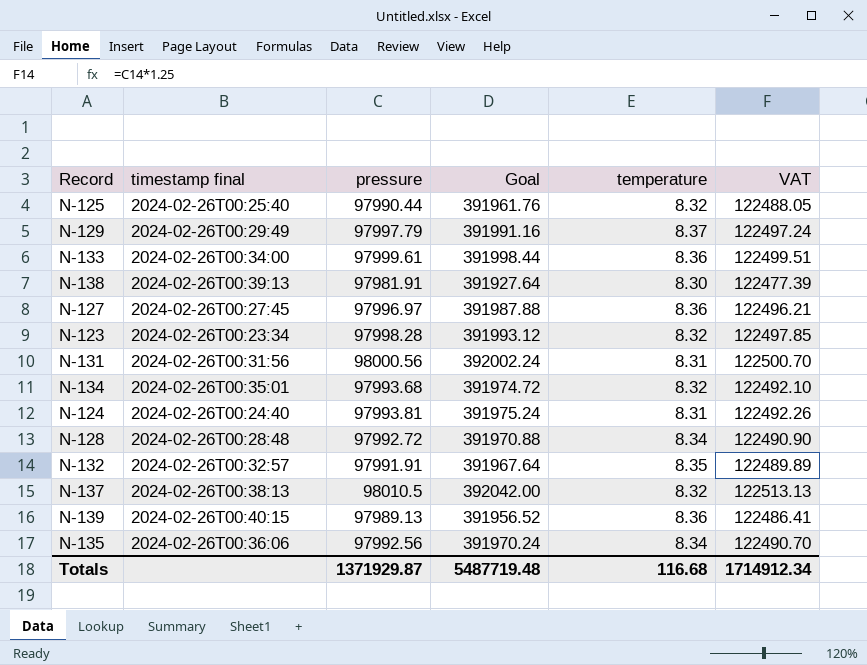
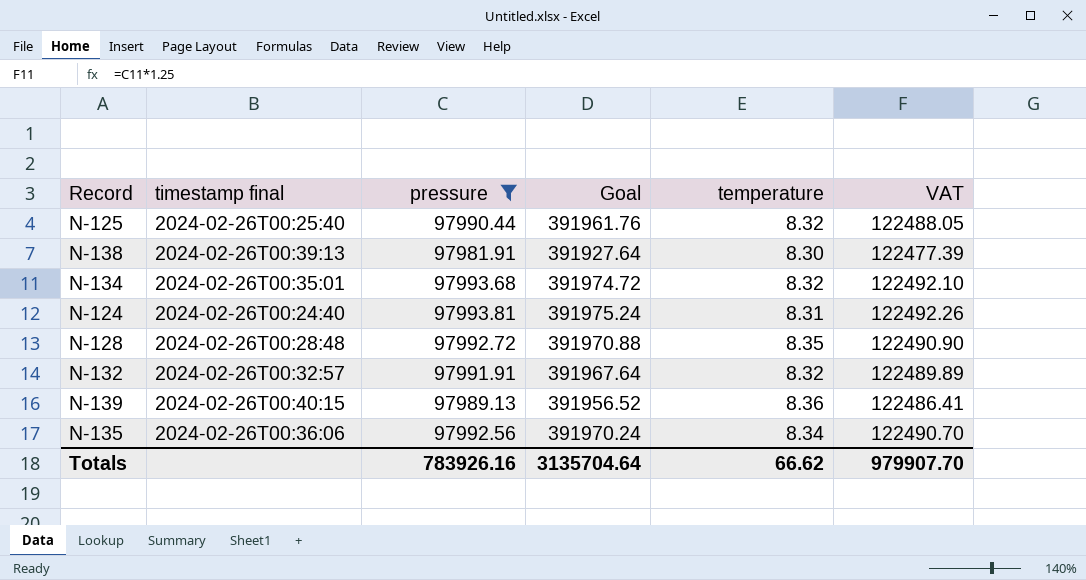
filter: none -> pressure <= 97993.81
N-128 | temperature: 8.34 -> 8.35
N-132 | temperature: 8.35 -> 8.32
Totals | pressure: 1371929.87 -> 783926.16
Totals | Goal: 5487719.48 -> 3135704.64
Totals | temperature: 116.68 -> 66.62
Totals | VAT: 1714912.34 -> 979907.70

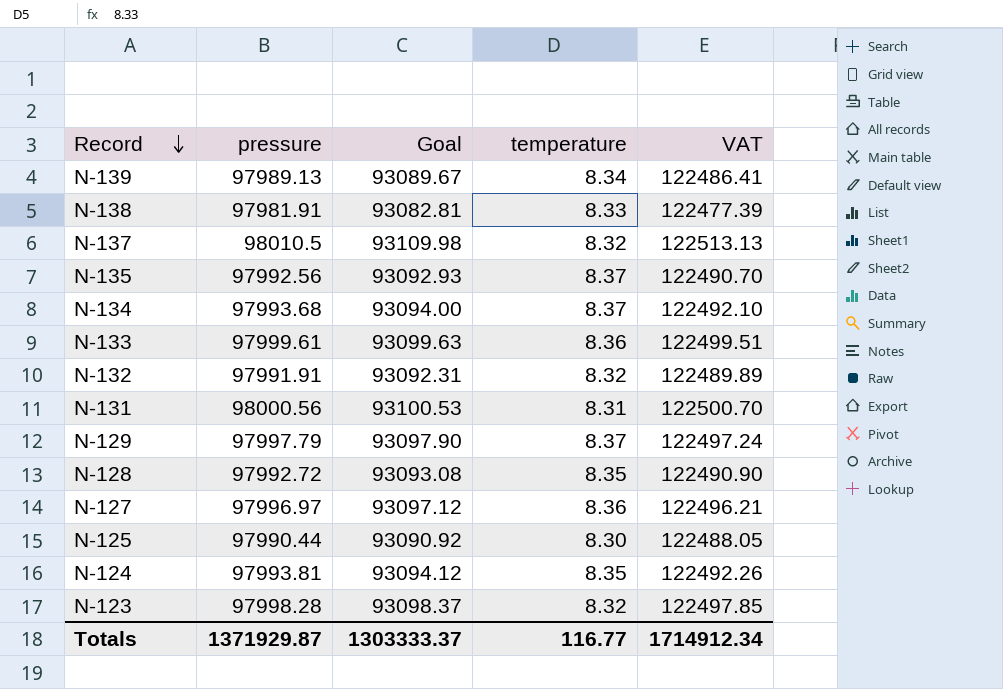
filter: pressure <= 97993.81 -> none
row order: none -> Record descending
column timestamp final | position: 2 -> none
column Goal | formula: [pressure] * 4 -> [pressure] * 0.95
N-139 | temperature: 8.36 -> 8.34
N-138 | temperature: 8.30 -> 8.33
N-135 | temperature: 8.34 -> 8.37
N-134 | temperature: 8.32 -> 8.37
N-125 | temperature: 8.32 -> 8.30
N-124 | temperature: 8.31 -> 8.35
Totals | pressure: 783926.16 -> 1371929.87
Totals | Goal: 3135704.64 -> 1303333.37
Totals | temperature: 66.62 -> 116.77
Totals | VAT: 979907.70 -> 1714912.34

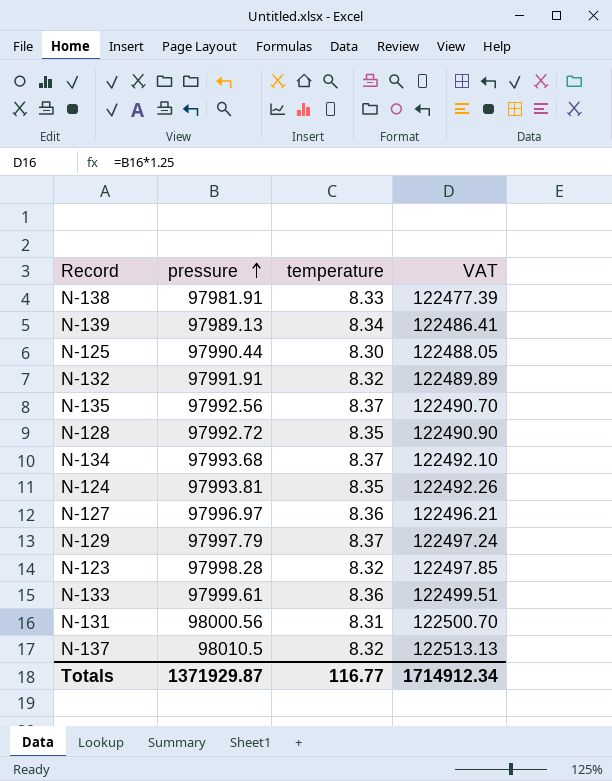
row order: Record descending -> pressure ascending
column Goal | formula: [pressure] * 0.95 -> none

